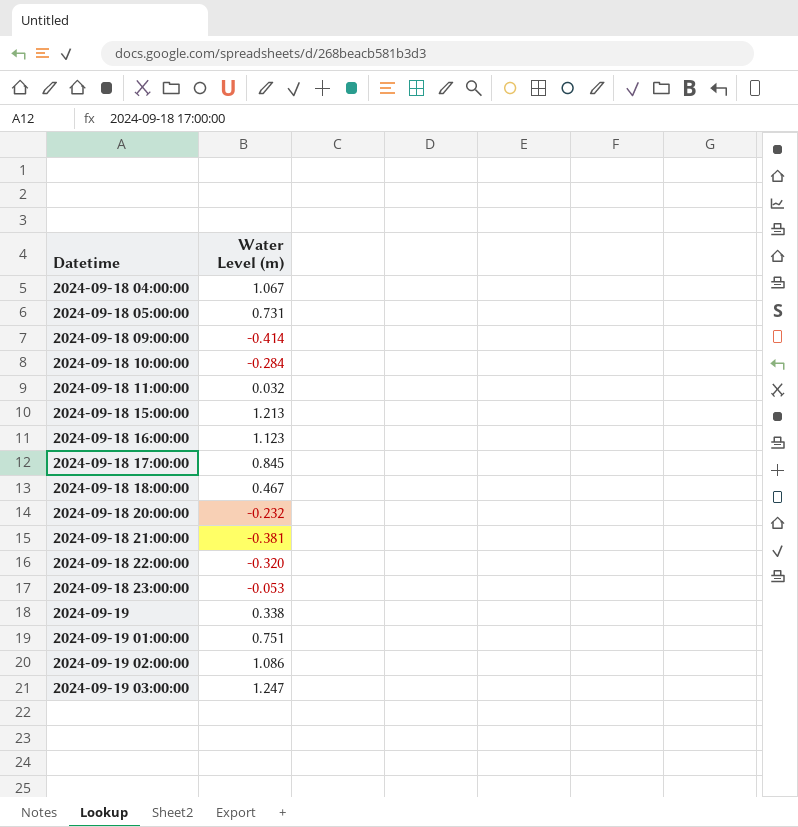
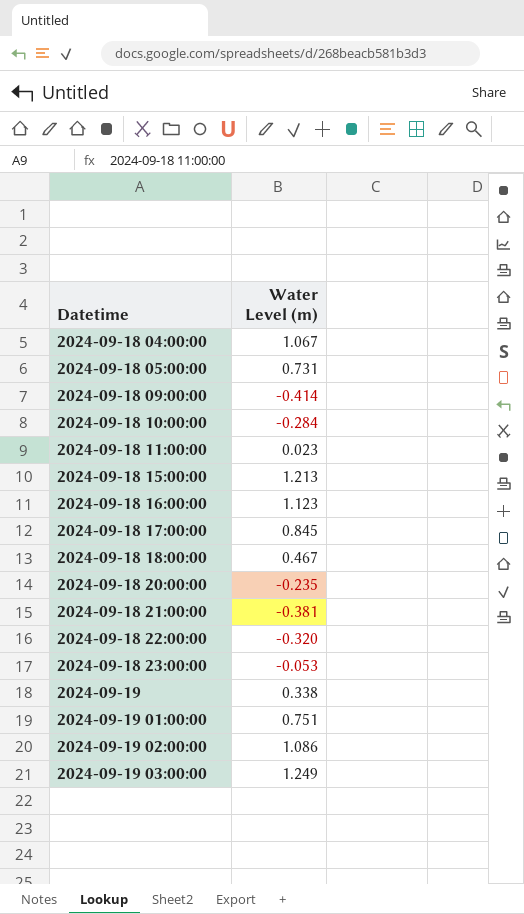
2024-09-18 11:00:00 | Water Level (m): 0.032 -> 0.023
2024-09-18 20:00:00 | Water Level (m): -0.232 -> -0.235
2024-09-19 03:00:00 | Water Level (m): 1.247 -> 1.249

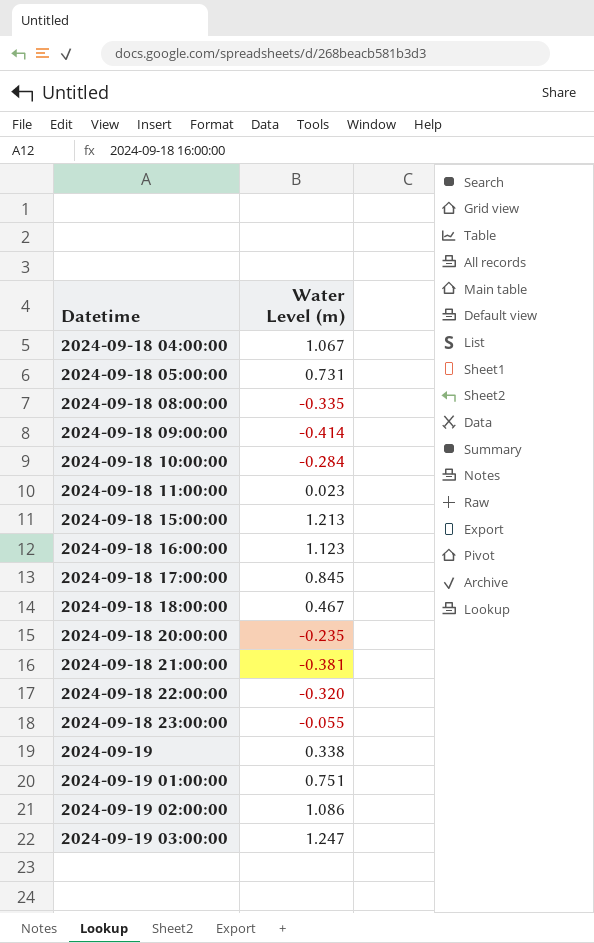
row 2024-09-18 08:00:00: none -> -0.335
2024-09-18 23:00:00 | Water Level (m): -0.053 -> -0.055
2024-09-19 03:00:00 | Water Level (m): 1.249 -> 1.247

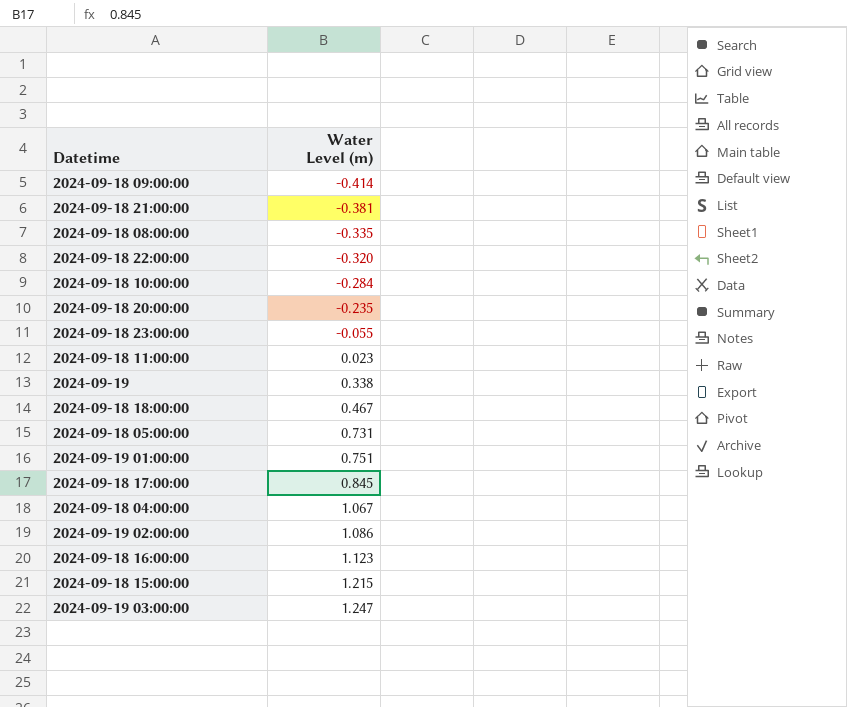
row order: Datetime ascending -> Water Level (m) ascending
2024-09-18 15:00:00 | Water Level (m): 1.213 -> 1.215

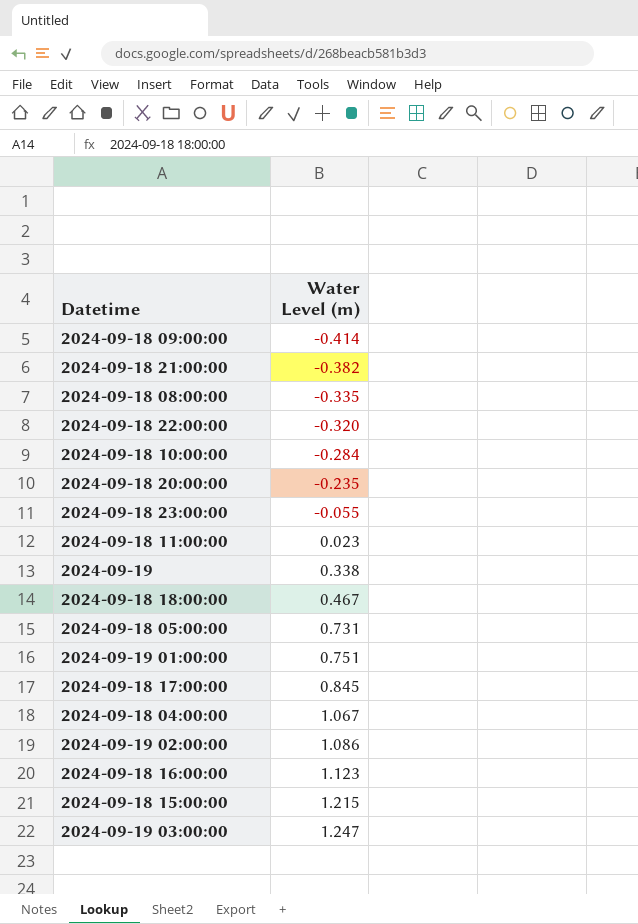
2024-09-18 21:00:00 | Water Level (m): -0.381 -> -0.382

